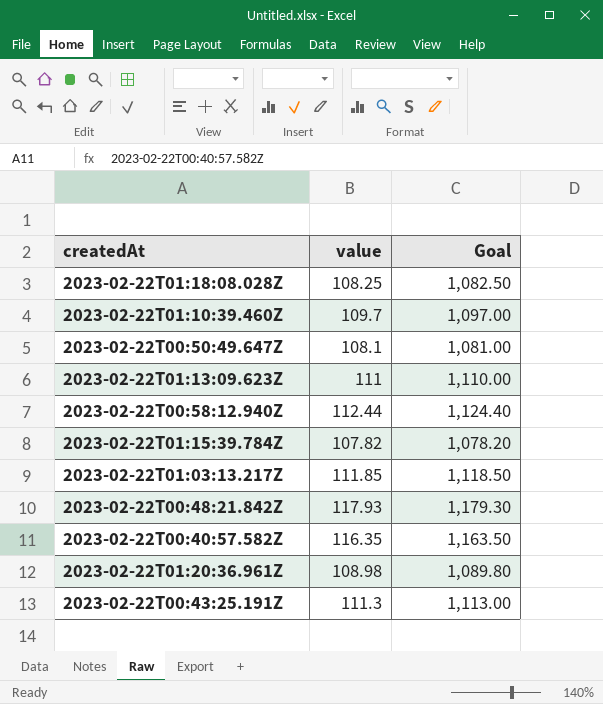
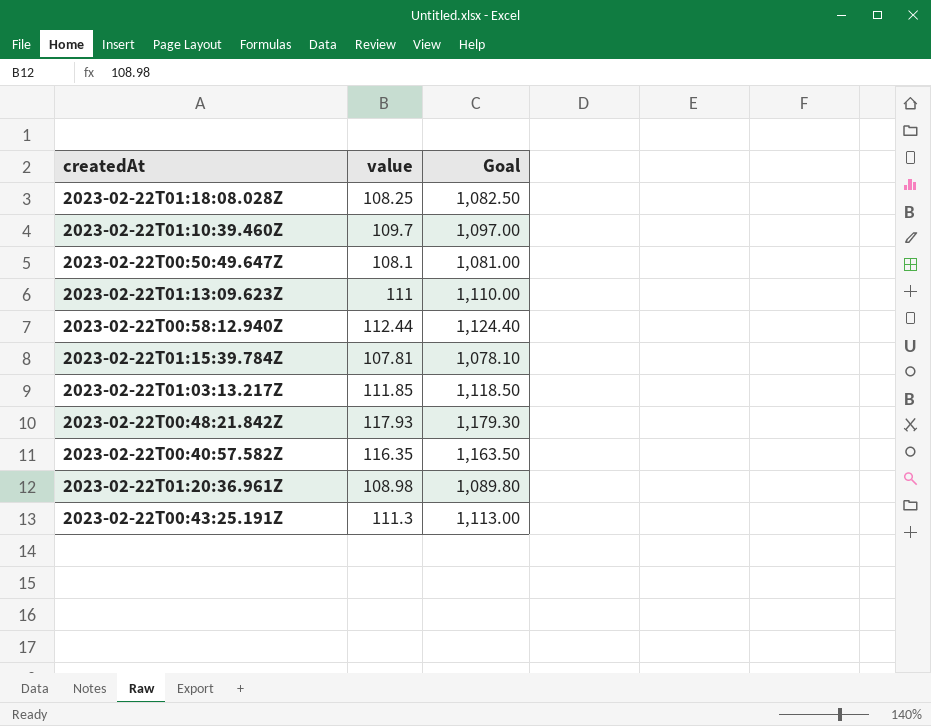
2023-02-22T01:15:39.784Z | value: 107.82 -> 107.81
2023-02-22T01:15:39.784Z | Goal: 1,078.20 -> 1,078.10

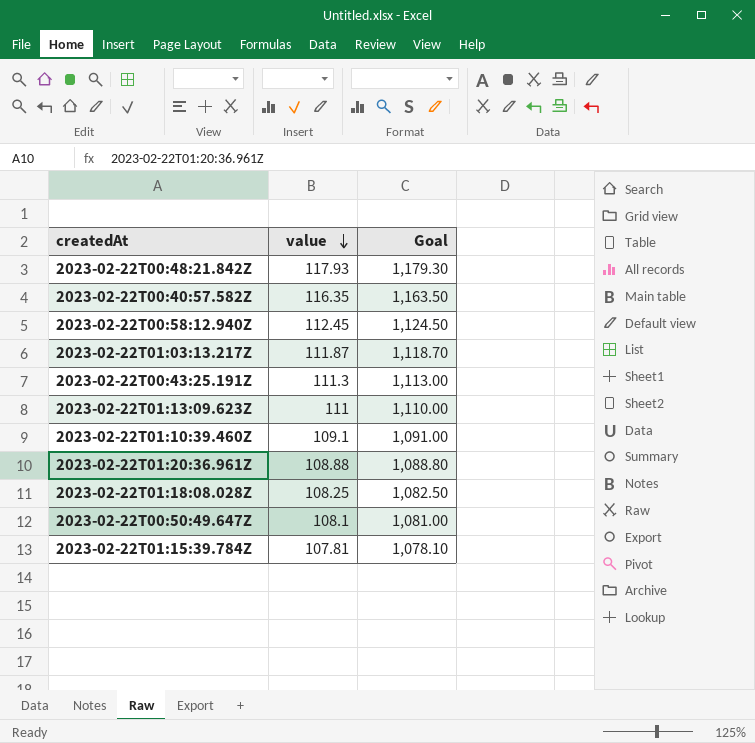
row order: none -> value descending
2023-02-22T00:58:12.940Z | value: 112.44 -> 112.45
2023-02-22T00:58:12.940Z | Goal: 1,124.40 -> 1,124.50
2023-02-22T01:03:13.217Z | value: 111.85 -> 111.87
2023-02-22T01:03:13.217Z | Goal: 1,118.50 -> 1,118.70
2023-02-22T01:10:39.460Z | value: 109.7 -> 109.1
2023-02-22T01:10:39.460Z | Goal: 1,097.00 -> 1,091.00
2023-02-22T01:20:36.961Z | value: 108.98 -> 108.88
2023-02-22T01:20:36.961Z | Goal: 1,089.80 -> 1,088.80

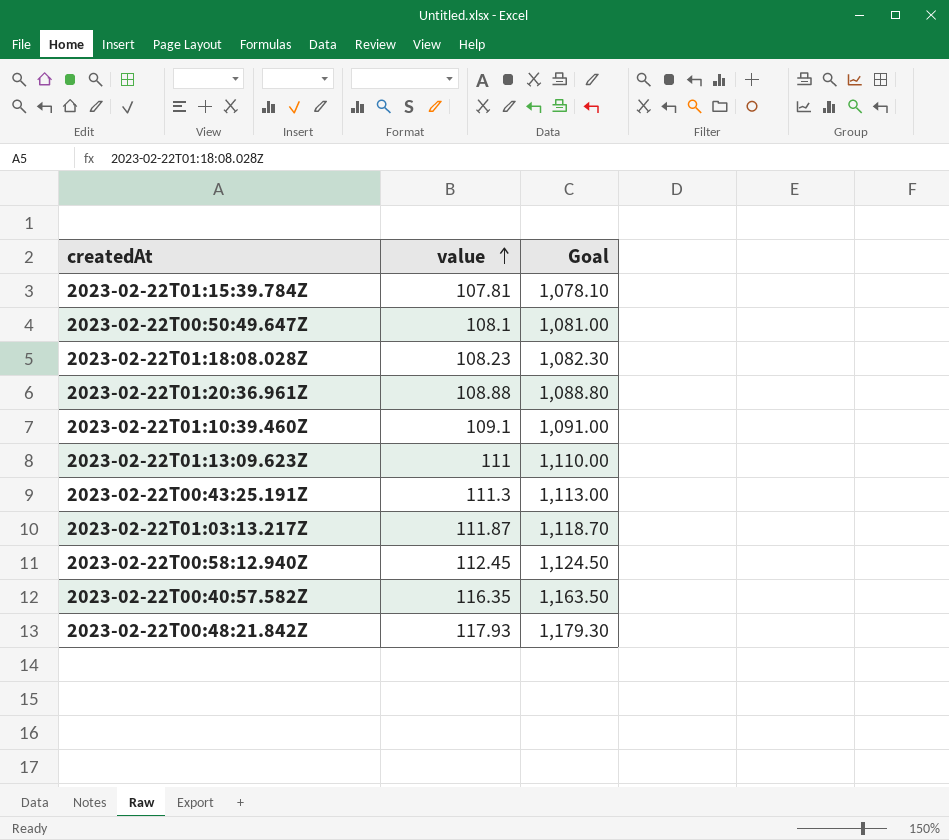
row order: value descending -> value ascending
2023-02-22T01:18:08.028Z | value: 108.25 -> 108.23
2023-02-22T01:18:08.028Z | Goal: 1,082.50 -> 1,082.30

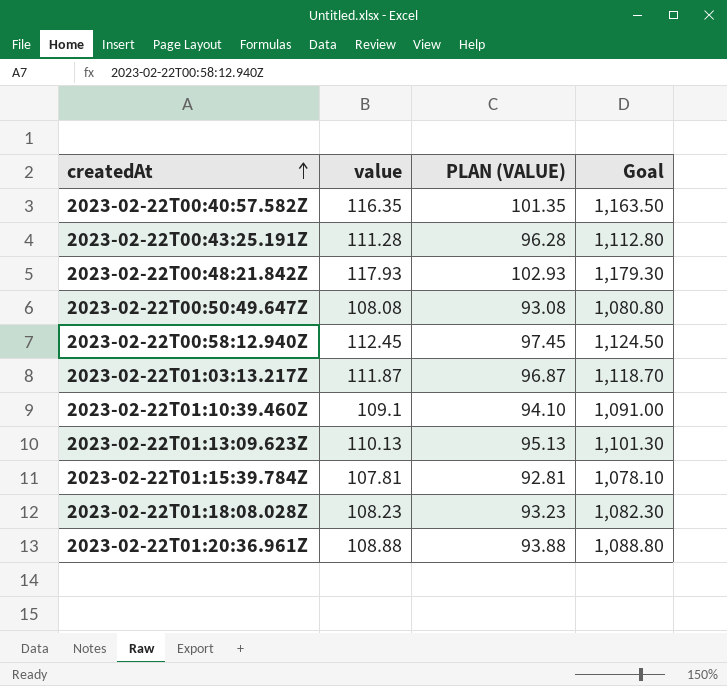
row order: value ascending -> createdAt ascending
column PLAN (VALUE) | formula: none -> [value] - 15
2023-02-22T00:43:25.191Z | value: 111.3 -> 111.28
2023-02-22T00:43:25.191Z | Goal: 1,113.00 -> 1,112.80
2023-02-22T00:50:49.647Z | value: 108.1 -> 108.08
2023-02-22T00:50:49.647Z | Goal: 1,081.00 -> 1,080.80
2023-02-22T01:13:09.623Z | value: 111 -> 110.13
2023-02-22T01:13:09.623Z | Goal: 1,110.00 -> 1,101.30

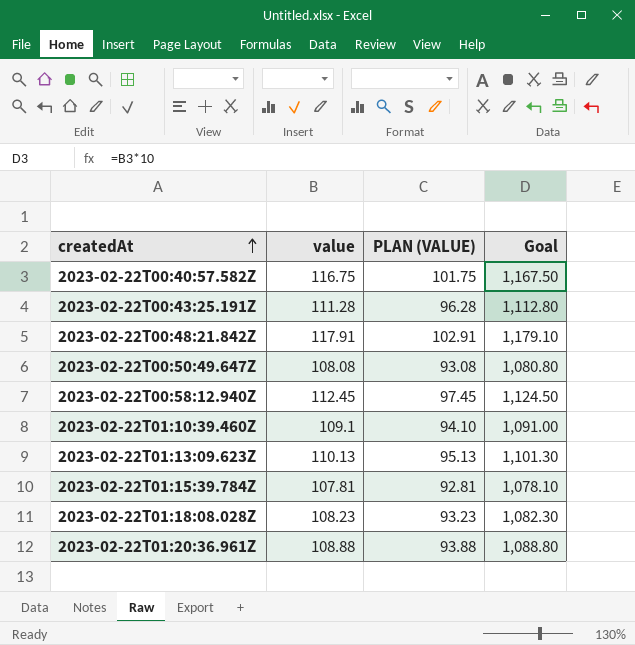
row 2023-02-22T01:03:13.217Z: 111.87 | 96.87 | 1,118.70 -> none
2023-02-22T00:40:57.582Z | value: 116.35 -> 116.75
2023-02-22T00:40:57.582Z | PLAN (VALUE): 101.35 -> 101.75
2023-02-22T00:40:57.582Z | Goal: 1,163.50 -> 1,167.50
2023-02-22T00:48:21.842Z | value: 117.93 -> 117.91
2023-02-22T00:48:21.842Z | PLAN (VALUE): 102.93 -> 102.91
2023-02-22T00:48:21.842Z | Goal: 1,179.30 -> 1,179.10

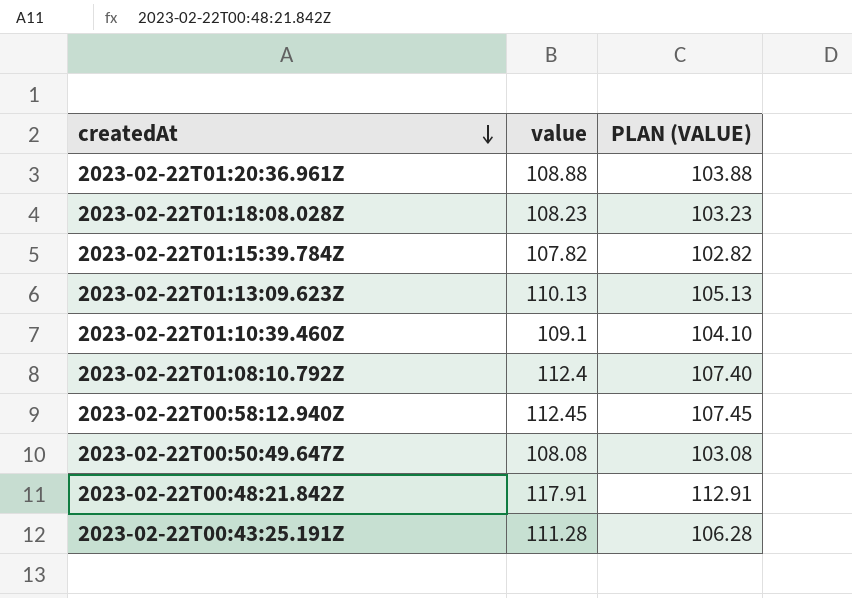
row order: createdAt ascending -> createdAt descending
column Goal | formula: [value] * 10 -> none
column PLAN (VALUE) | formula: [value] - 15 -> [value] - 5
row 2023-02-22T00:40:57.582Z: 116.75 | 101.75 | 1,167.50 -> none
2023-02-22T01:15:39.784Z | value: 107.81 -> 107.82
row 2023-02-22T01:08:10.792Z: none -> 112.4 | 107.40

